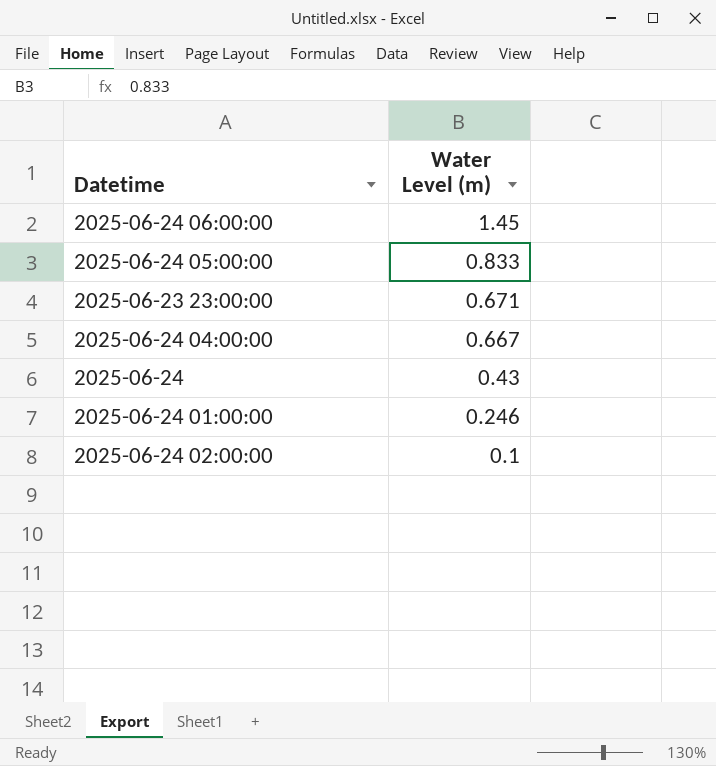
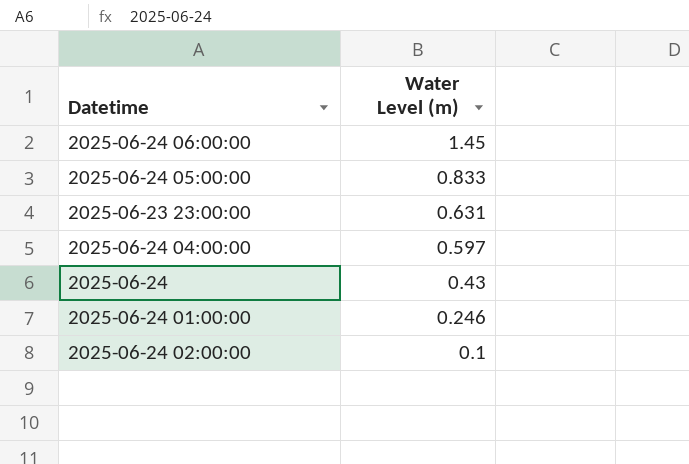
2025-06-23 23:00:00 | Water Level (m): 0.671 -> 0.631
2025-06-24 04:00:00 | Water Level (m): 0.667 -> 0.597

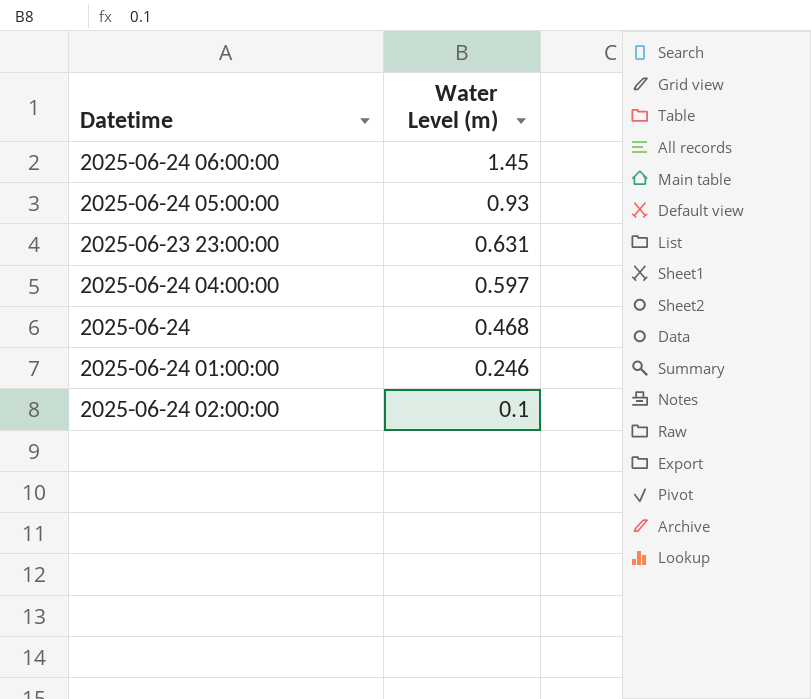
2025-06-24 05:00:00 | Water Level (m): 0.833 -> 0.93
2025-06-24 | Water Level (m): 0.43 -> 0.468

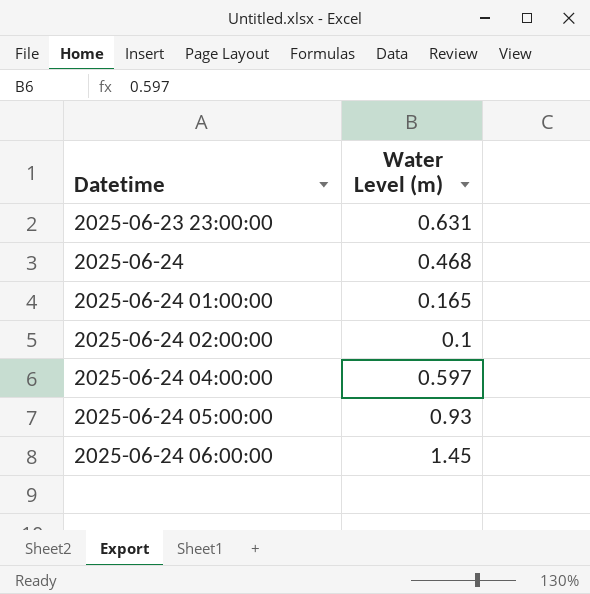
row order: Water Level (m) descending -> Datetime ascending
2025-06-24 01:00:00 | Water Level (m): 0.246 -> 0.165

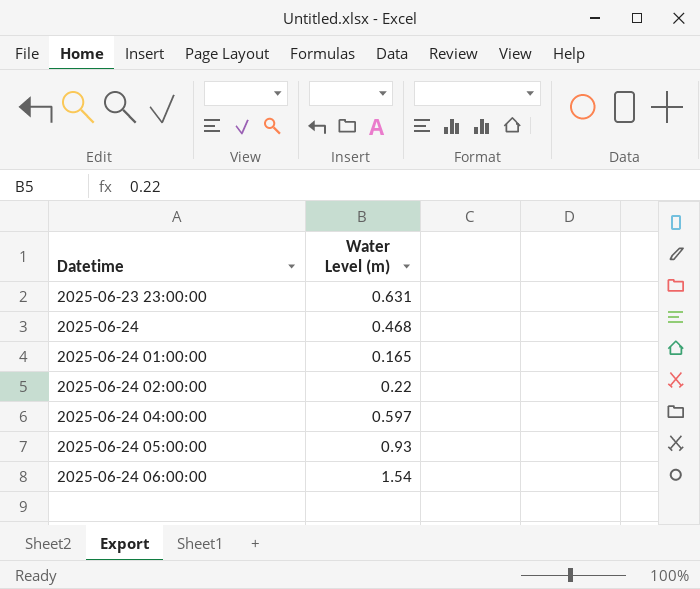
2025-06-24 02:00:00 | Water Level (m): 0.1 -> 0.22
2025-06-24 06:00:00 | Water Level (m): 1.45 -> 1.54

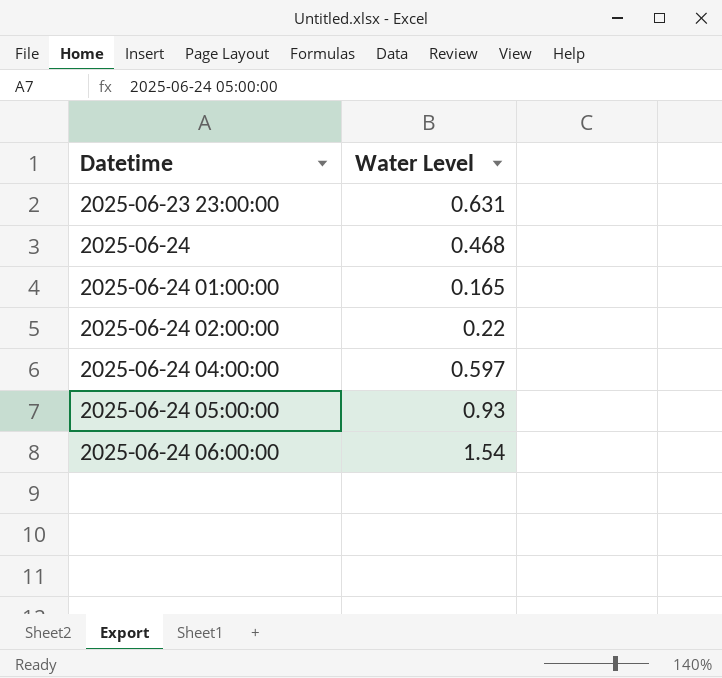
column name: Water Level (m) -> Water Level

